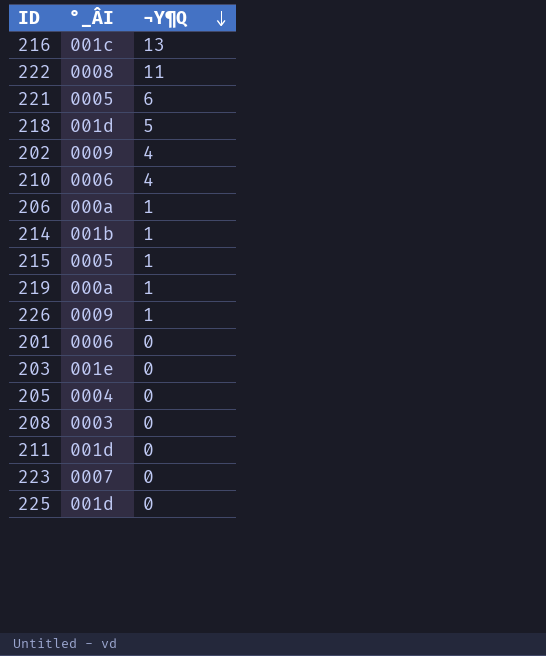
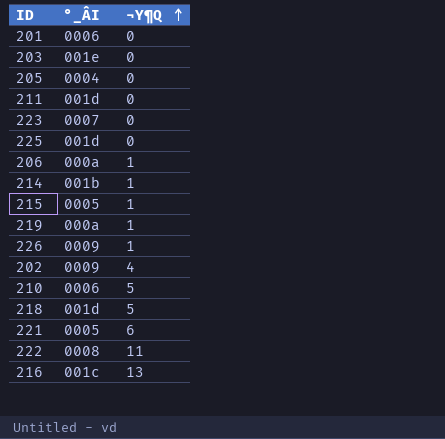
row order: ¬Y¶Q descending -> ¬Y¶Q ascending
row 208: 0003 | 0 -> none
210 | ¬Y¶Q: 4 -> 5

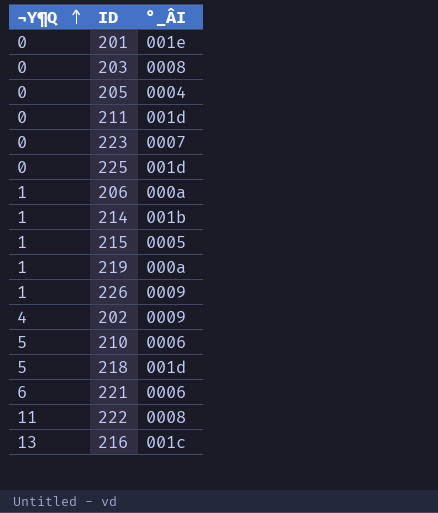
column ¬Y¶Q | position: 3 -> 1
201 | °_ÂI: 0006 -> 001e
203 | °_ÂI: 001e -> 0008
221 | °_ÂI: 0005 -> 0006

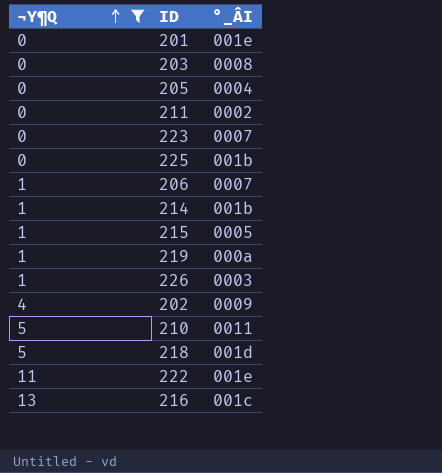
filter: none -> ¬Y¶Q != 6
211 | °_ÂI: 001d -> 0002
225 | °_ÂI: 001d -> 001b
206 | °_ÂI: 000a -> 0007
226 | °_ÂI: 0009 -> 0003
210 | °_ÂI: 0006 -> 0011
222 | °_ÂI: 0008 -> 001e

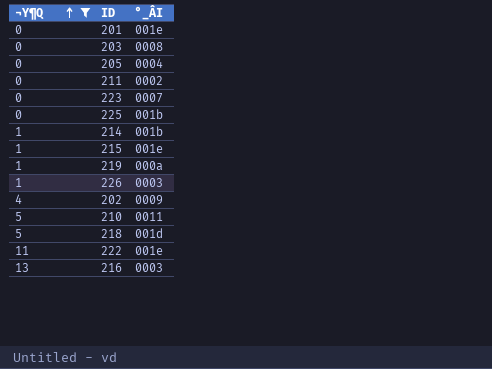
row 206: 1 | 0007 -> none
215 | °_ÂI: 0005 -> 001e
216 | °_ÂI: 001c -> 0003

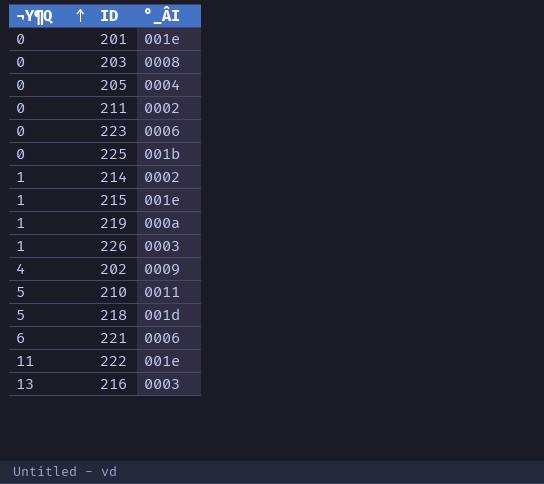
filter: ¬Y¶Q != 6 -> none
223 | °_ÂI: 0007 -> 0006
214 | °_ÂI: 001b -> 0002

